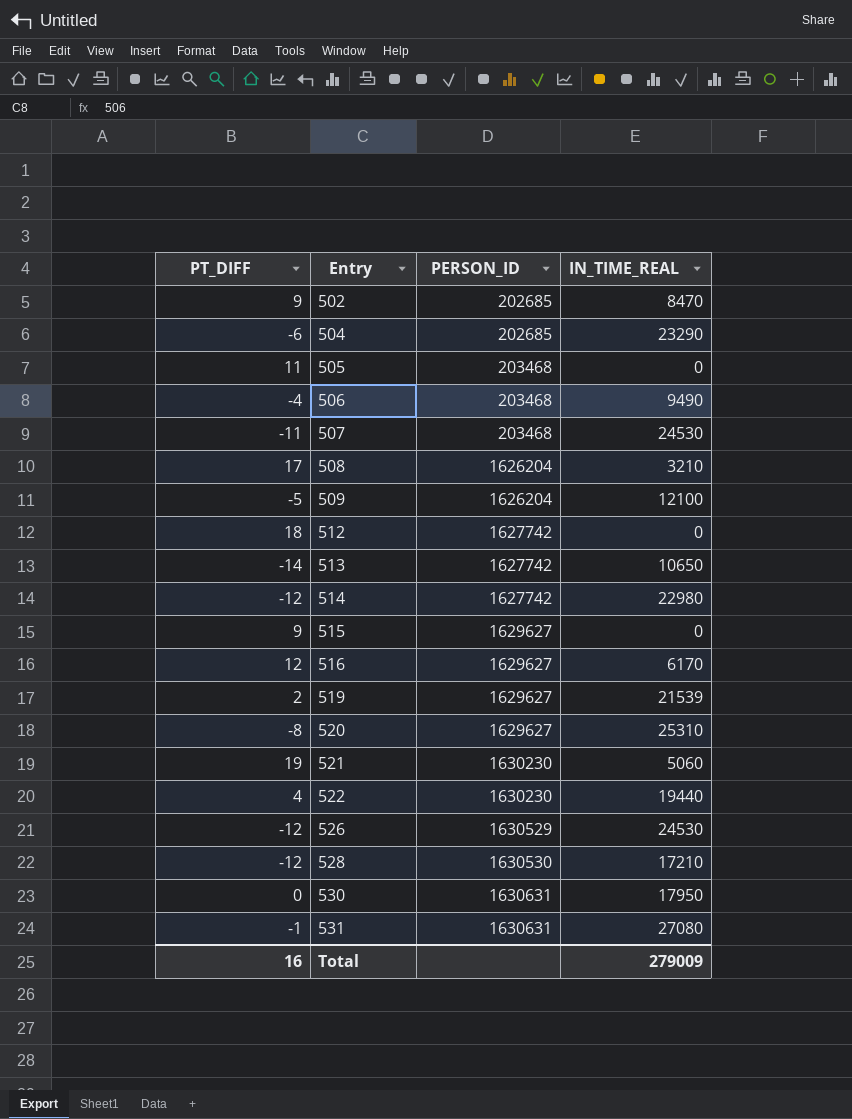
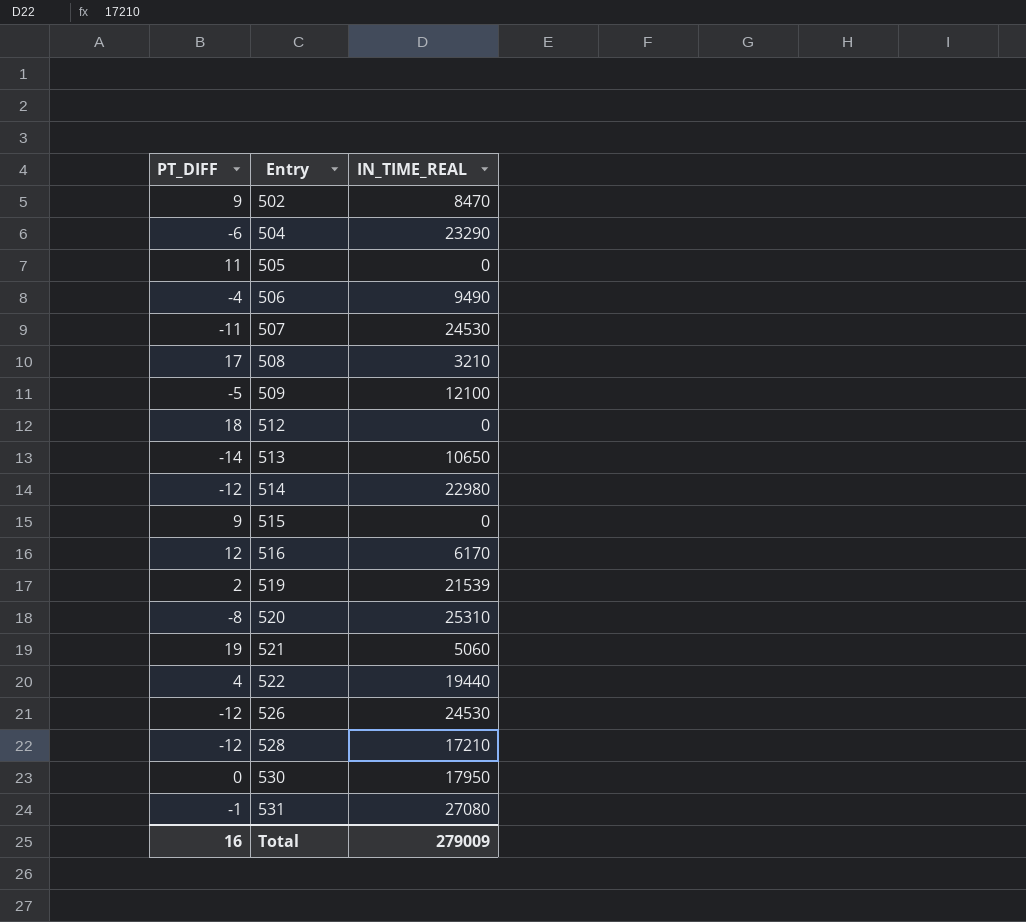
column PERSON_ID | position: 3 -> none

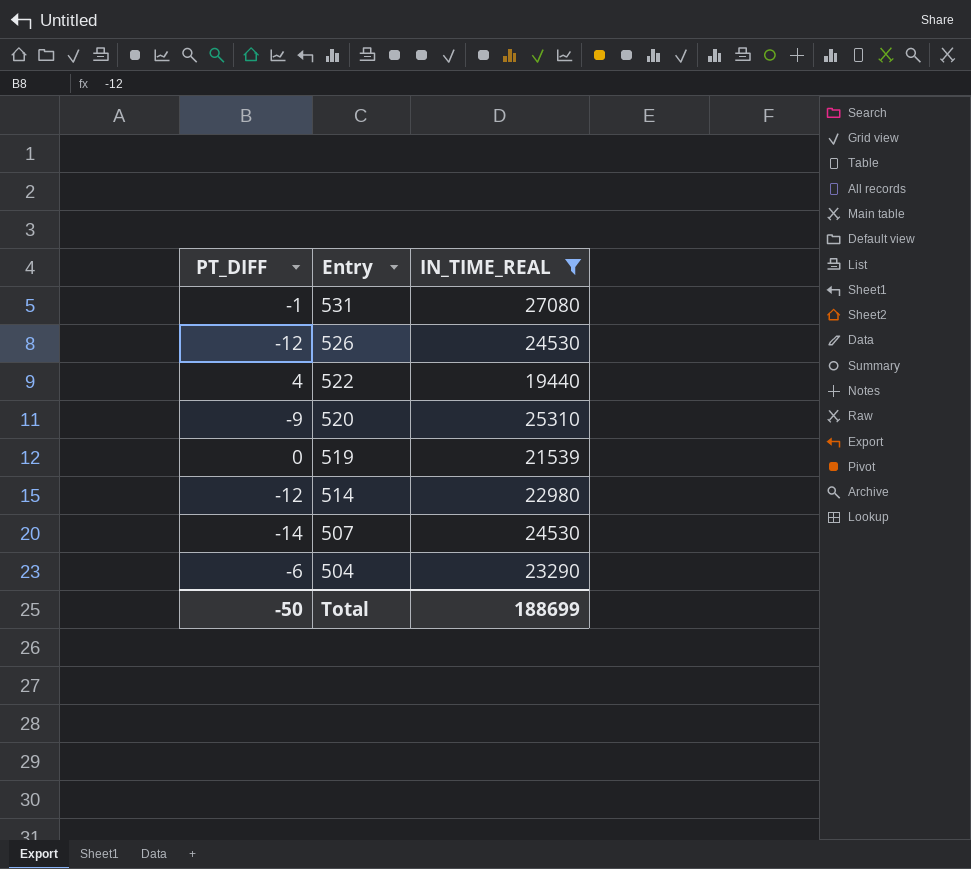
filter: none -> IN_TIME_REAL >= 19440
row order: Entry ascending -> Entry descending
520 | PT_DIFF: -8 -> -9
519 | PT_DIFF: 2 -> 0
507 | PT_DIFF: -11 -> -14
Total | PT_DIFF: 16 -> -50
Total | IN_TIME_REAL: 279009 -> 188699

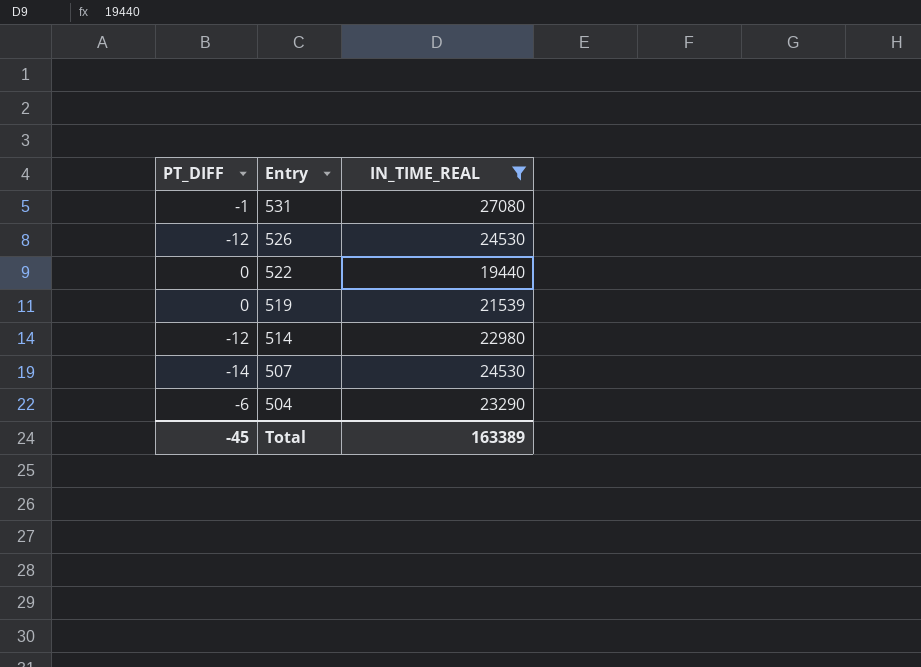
row 520: -9 | 25310 -> none
522 | PT_DIFF: 4 -> 0
Total | PT_DIFF: -50 -> -45
Total | IN_TIME_REAL: 188699 -> 163389

